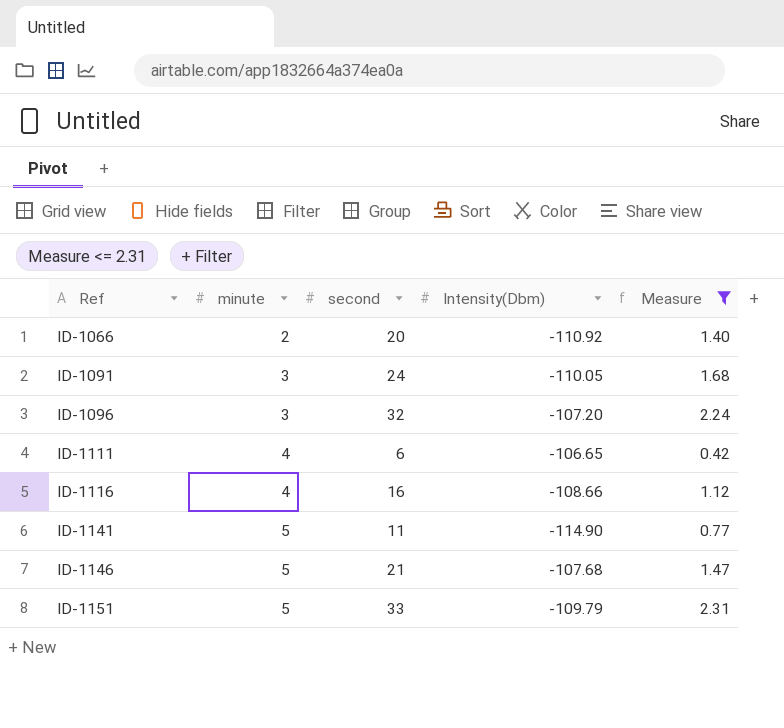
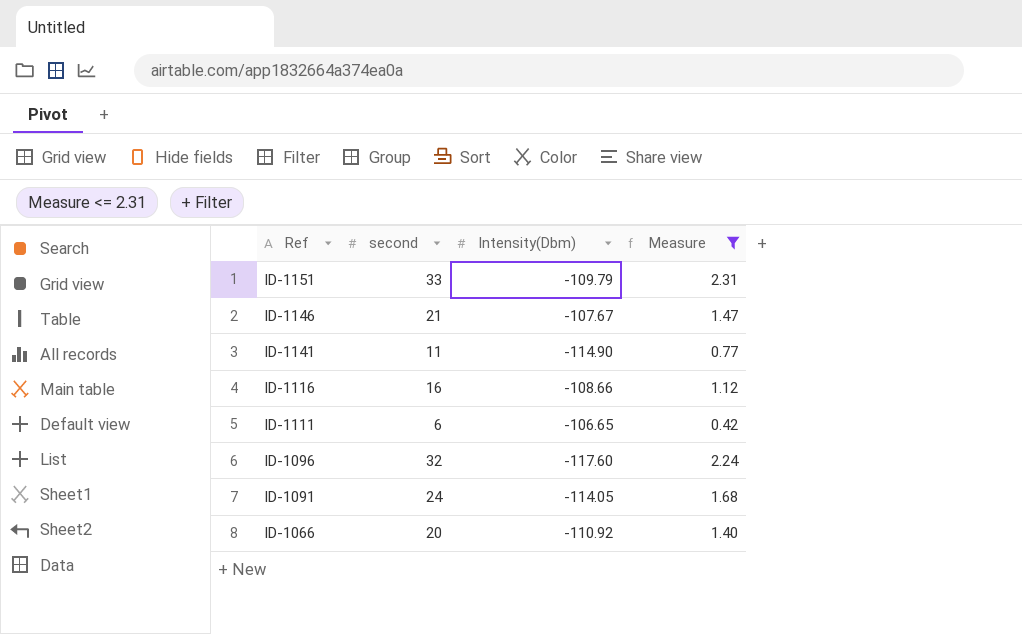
row order: Ref ascending -> Ref descending
column minute | position: 2 -> none
ID-1146 | Intensity(Dbm): -107.68 -> -107.67
ID-1096 | Intensity(Dbm): -107.20 -> -117.60
ID-1091 | Intensity(Dbm): -110.05 -> -114.05

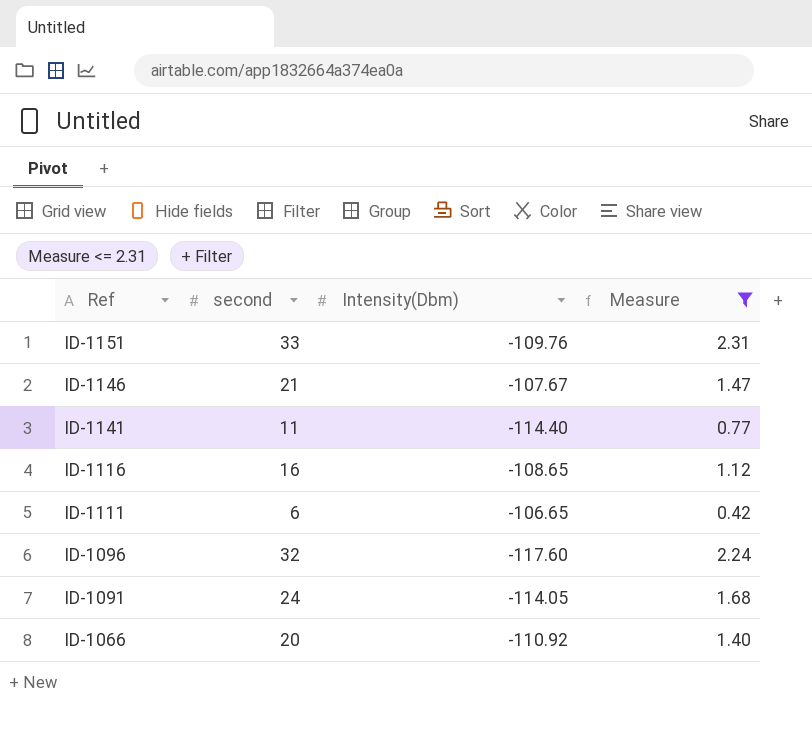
ID-1151 | Intensity(Dbm): -109.79 -> -109.76
ID-1141 | Intensity(Dbm): -114.90 -> -114.40
ID-1116 | Intensity(Dbm): -108.66 -> -108.65

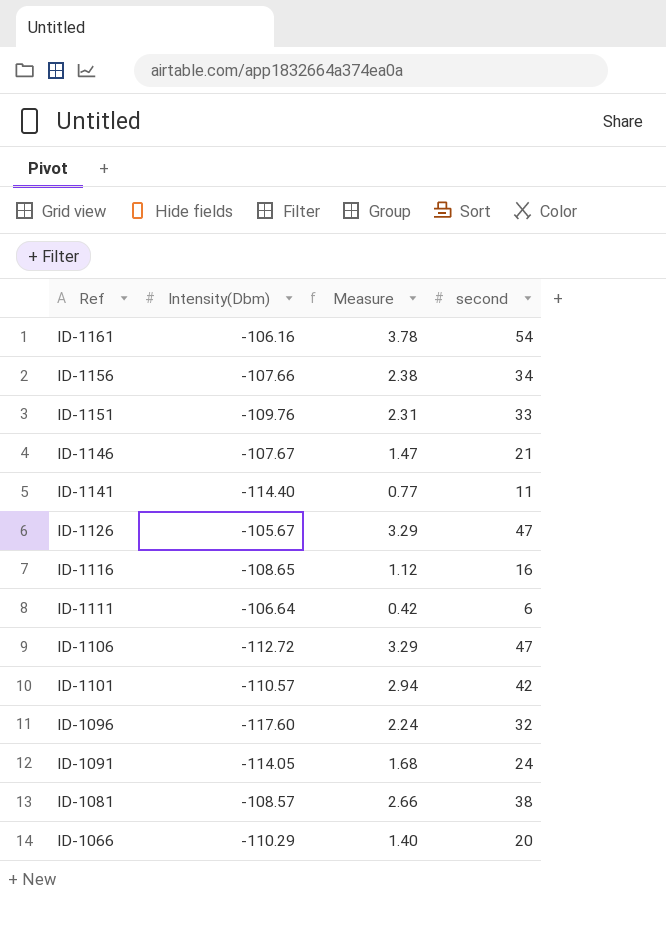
filter: Measure <= 2.31 -> none
column second | position: 2 -> 4
ID-1111 | Intensity(Dbm): -106.65 -> -106.64
ID-1066 | Intensity(Dbm): -110.92 -> -110.29

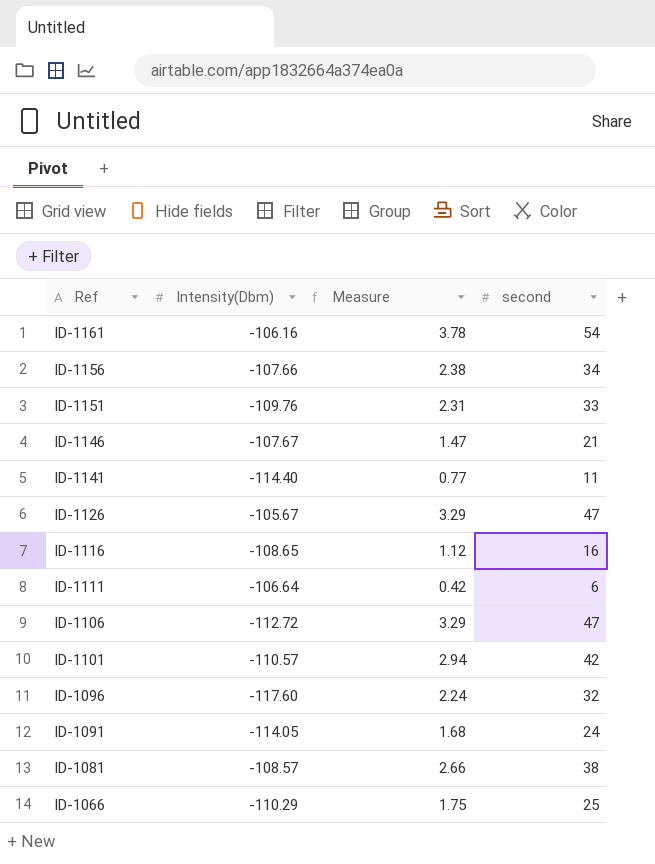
ID-1066 | Measure: 1.40 -> 1.75
ID-1066 | second: 20 -> 25

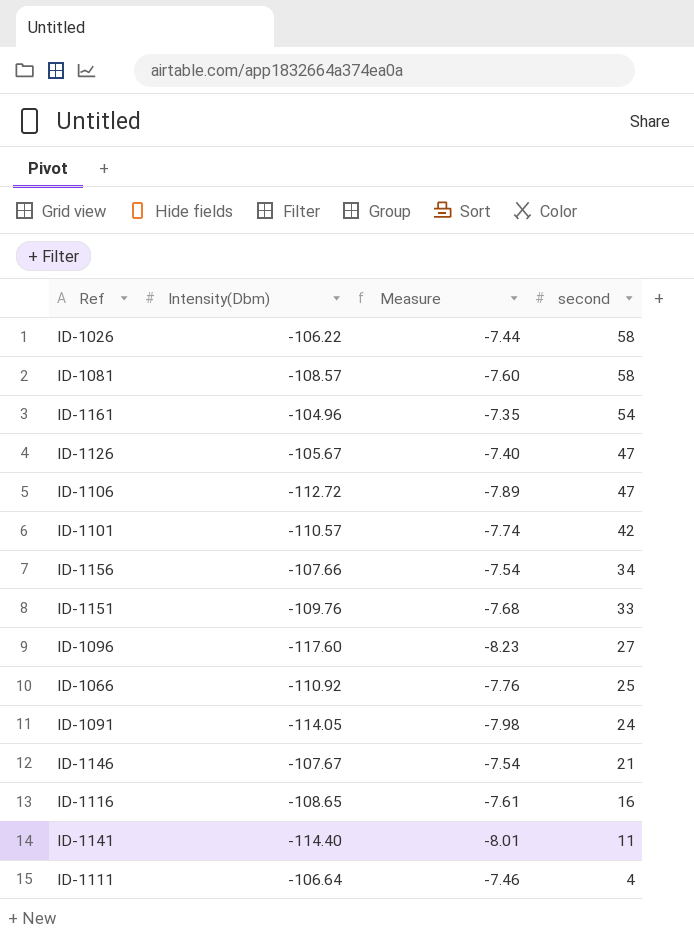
row order: Ref descending -> second descending
column Measure | formula: [second] * 0.07 -> [Intensity(Dbm)] * 0.07
row ID-1026: none -> -106.22 | -7.44 | 58
ID-1081 | second: 38 -> 58
ID-1161 | Intensity(Dbm): -106.16 -> -104.96
ID-1096 | second: 32 -> 27
ID-1066 | Intensity(Dbm): -110.29 -> -110.92
ID-1111 | second: 6 -> 4

